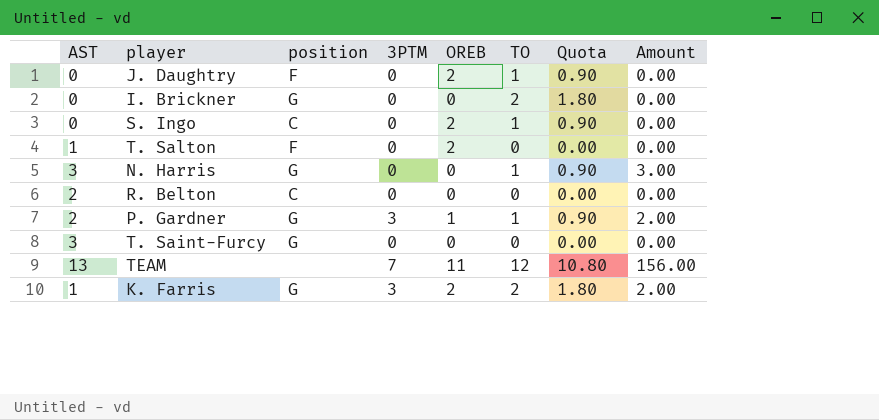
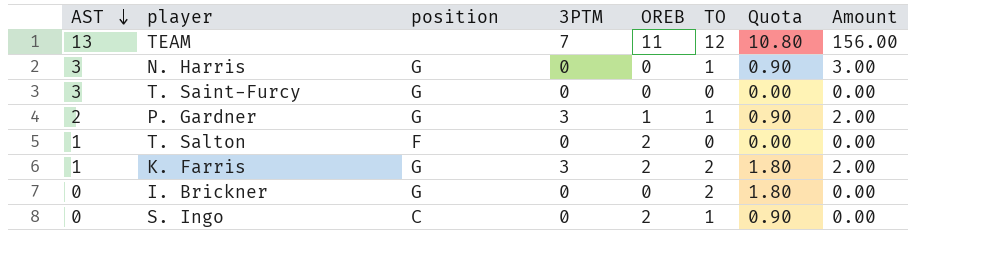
row order: none -> AST descending
row J. Daughtry: 0 | F | 0 | 2 | 1 | 0.90 | 0.00 -> none
row R. Belton: 2 | C | 0 | 0 | 0 | 0.00 | 0.00 -> none

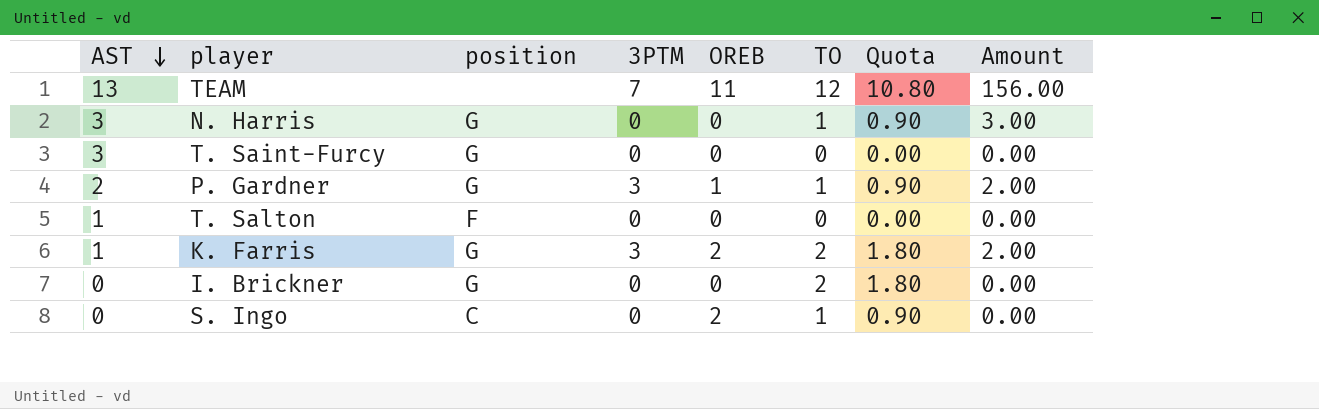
T. Salton | OREB: 2 -> 0

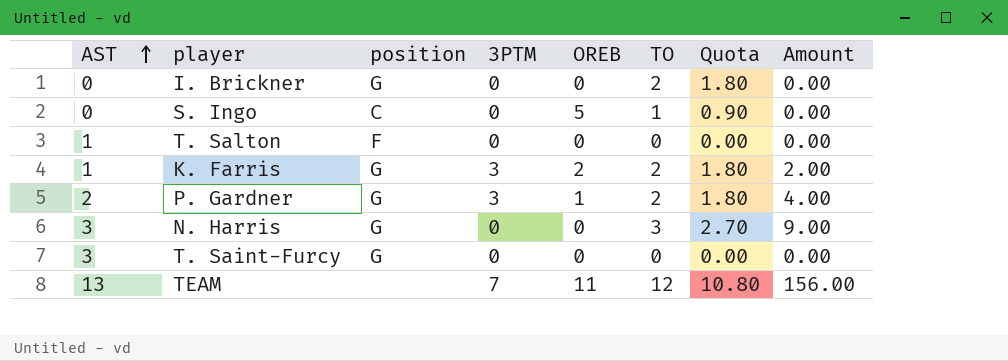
row order: AST descending -> AST ascending
S. Ingo | OREB: 2 -> 5
P. Gardner | TO: 1 -> 2
P. Gardner | Quota: 0.90 -> 1.80
P. Gardner | Amount: 2.00 -> 4.00
N. Harris | TO: 1 -> 3
N. Harris | Quota: 0.90 -> 2.70
N. Harris | Amount: 3.00 -> 9.00

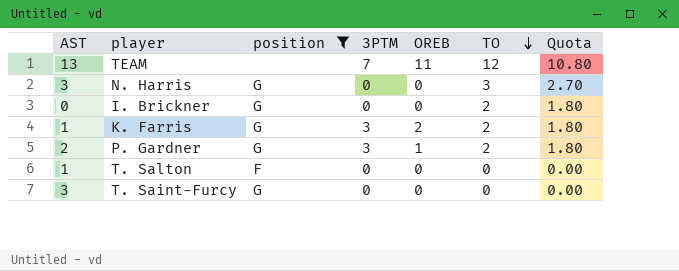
filter: none -> position != C
row order: AST ascending -> TO descending
column Amount | formula: [AST] * [TO] -> none

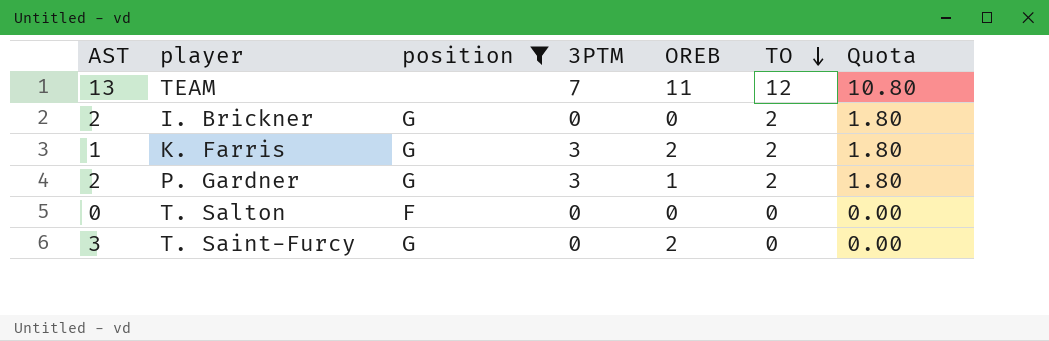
row N. Harris: 3 | G | 0 | 0 | 3 | 2.70 -> none
I. Brickner | AST: 0 -> 2
T. Salton | AST: 1 -> 0
T. Saint-Furcy | OREB: 0 -> 2

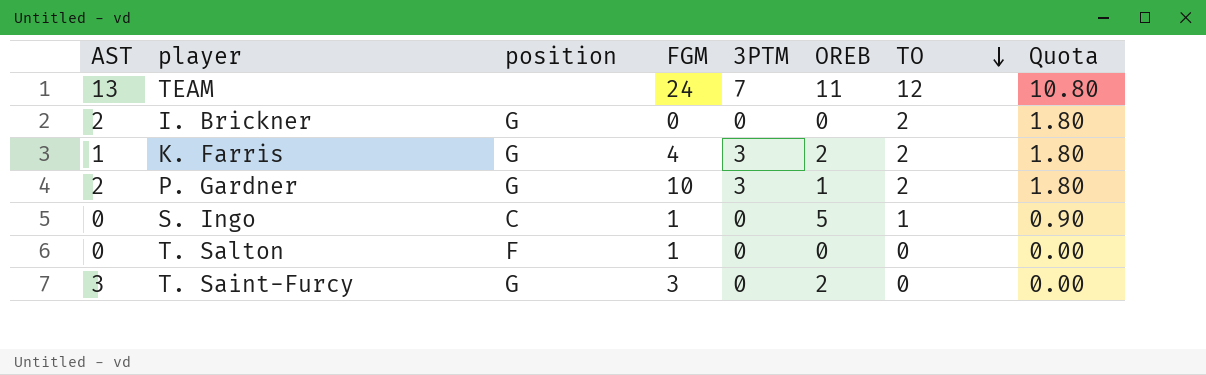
filter: position != C -> none
column FGM | position: none -> 4

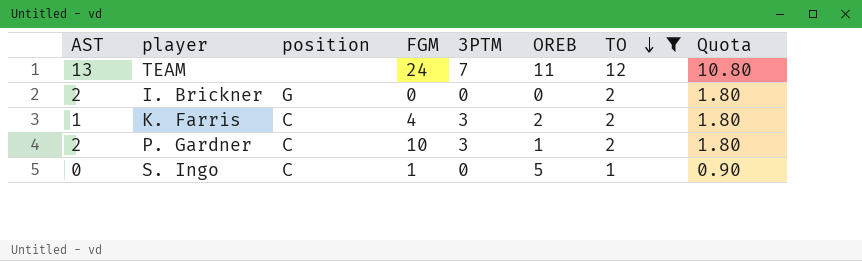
filter: none -> TO != 0
K. Farris | position: G -> C
P. Gardner | position: G -> C

